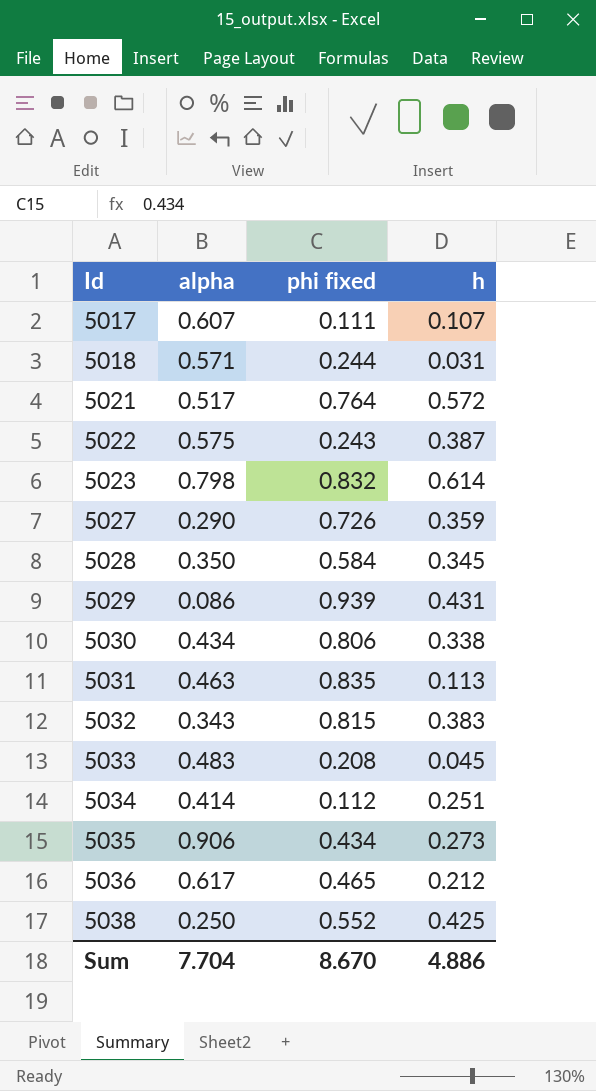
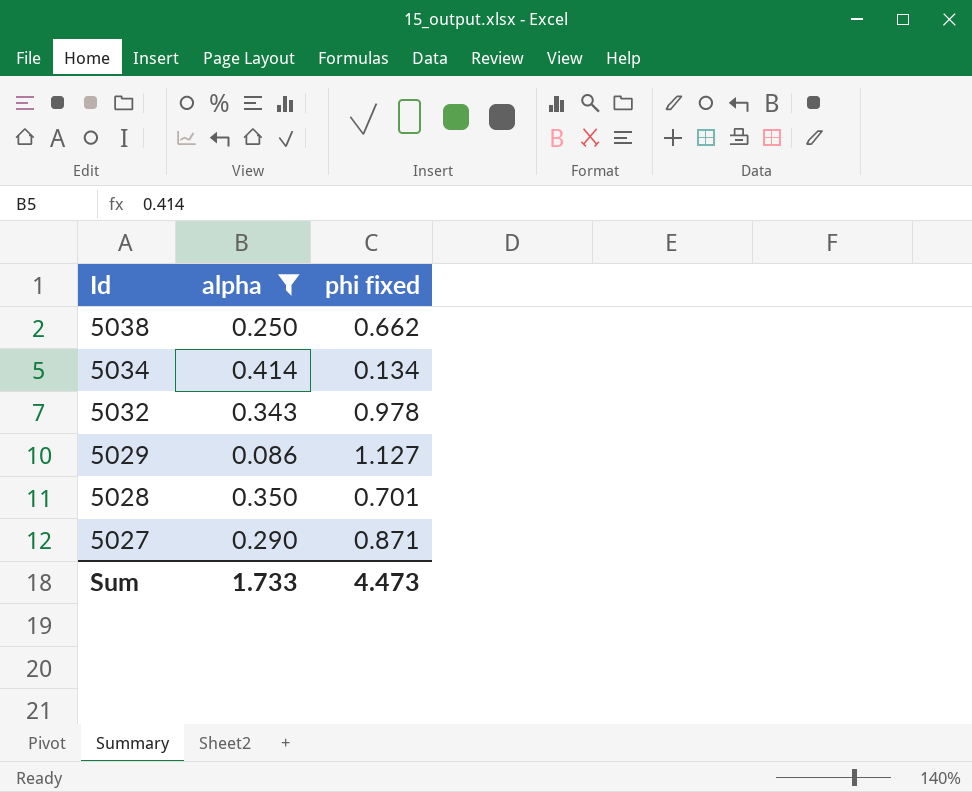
filter: none -> alpha <= 0.414
row order: Id ascending -> Id descending
column h | position: 4 -> none
5038 | phi fixed: 0.552 -> 0.662
5034 | phi fixed: 0.112 -> 0.134
5032 | phi fixed: 0.815 -> 0.978
5029 | phi fixed: 0.939 -> 1.127
5028 | phi fixed: 0.584 -> 0.701
5027 | phi fixed: 0.726 -> 0.871
Sum | alpha: 7.704 -> 1.733
Sum | phi fixed: 8.670 -> 4.473

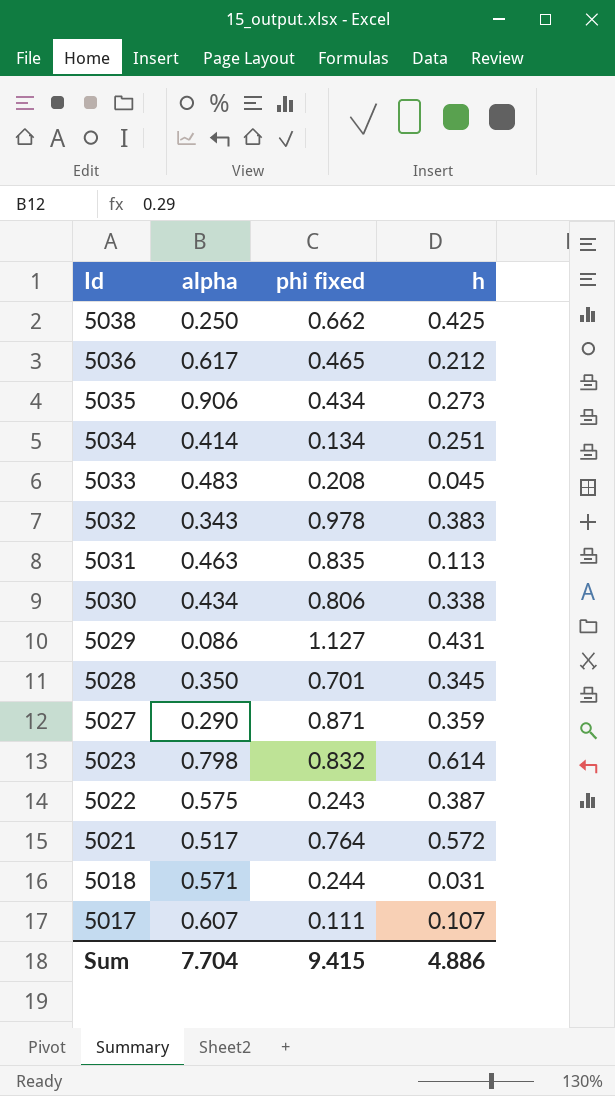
filter: alpha <= 0.414 -> none
column h | position: none -> 4
Sum | alpha: 1.733 -> 7.704
Sum | phi fixed: 4.473 -> 9.415

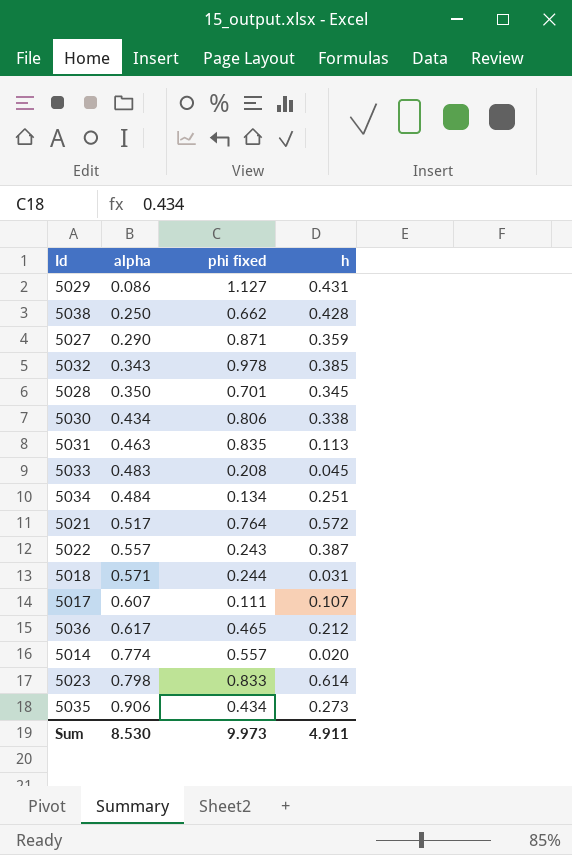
row order: Id descending -> alpha ascending
5038 | h: 0.425 -> 0.428
5032 | h: 0.383 -> 0.385
5034 | alpha: 0.414 -> 0.484
5022 | alpha: 0.575 -> 0.557
row 5014: none -> 0.774 | 0.557 | 0.020
5023 | phi fixed: 0.832 -> 0.833
Sum | alpha: 7.704 -> 8.530
Sum | phi fixed: 9.415 -> 9.973
Sum | h: 4.886 -> 4.911

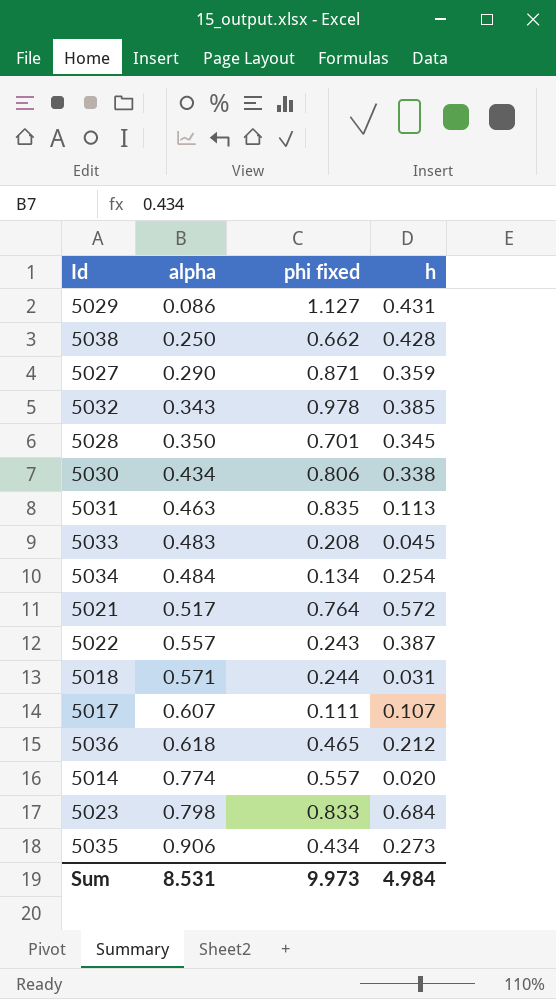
5034 | h: 0.251 -> 0.254
5036 | alpha: 0.617 -> 0.618
5023 | h: 0.614 -> 0.684
Sum | alpha: 8.530 -> 8.531
Sum | h: 4.911 -> 4.984

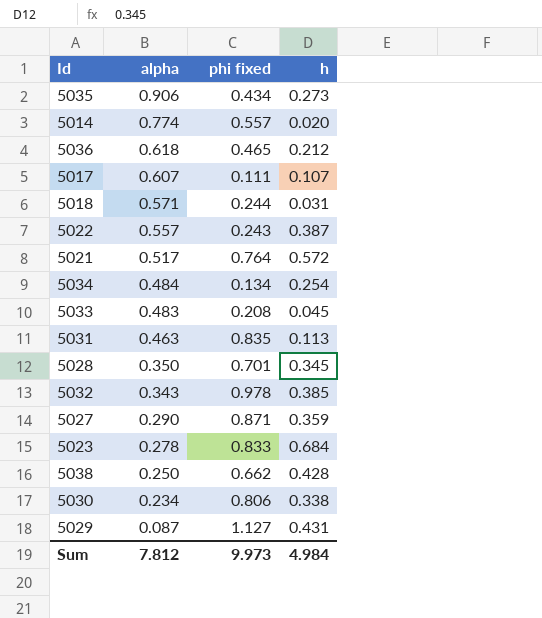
row order: alpha ascending -> alpha descending
5023 | alpha: 0.798 -> 0.278
5030 | alpha: 0.434 -> 0.234
5029 | alpha: 0.086 -> 0.087
Sum | alpha: 8.531 -> 7.812

